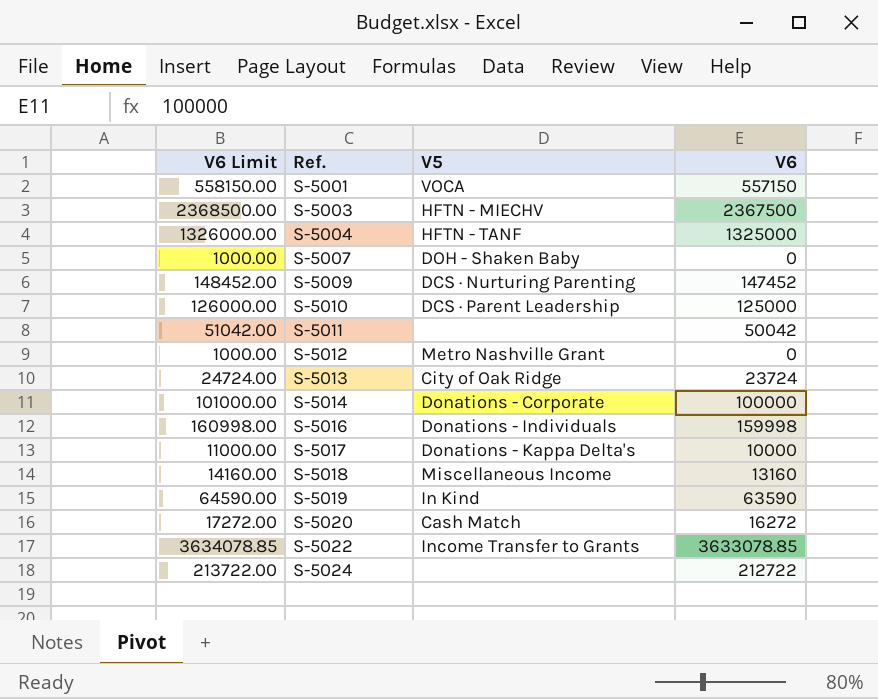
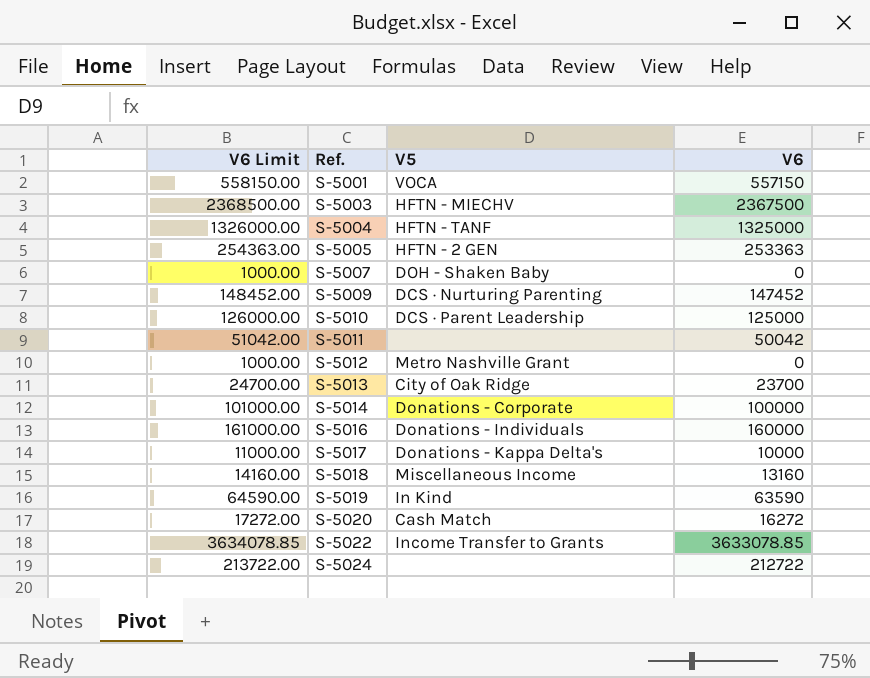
row S-5005: none -> 254363.00 | HFTN - 2 GEN | 253363
S-5013 | V6 Limit: 24724.00 -> 24700.00
S-5013 | V6: 23724 -> 23700
S-5016 | V6 Limit: 160998.00 -> 161000.00
S-5016 | V6: 159998 -> 160000

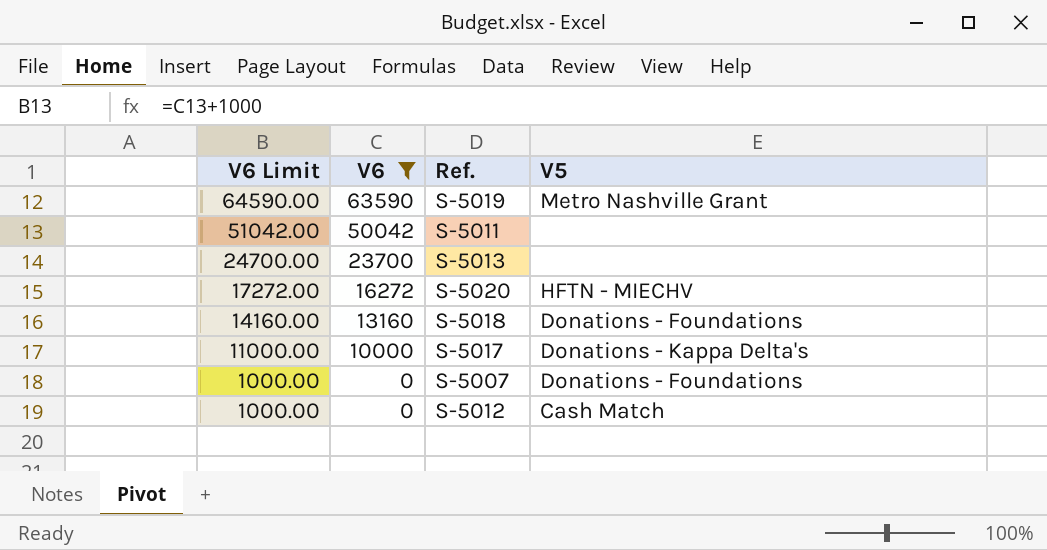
filter: none -> V6 <= 63590
row order: Ref. ascending -> V6 Limit descending
column V6 | position: 4 -> 2
S-5019 | V5: In Kind -> Metro Nashville Grant
S-5013 | V5: City of Oak Ridge -> none
S-5020 | V5: Cash Match -> HFTN - MIECHV
S-5018 | V5: Miscellaneous Income -> Donations - Foundations
S-5007 | V5: DOH - Shaken Baby -> Donations - Foundations
S-5012 | V5: Metro Nashville Grant -> Cash Match

